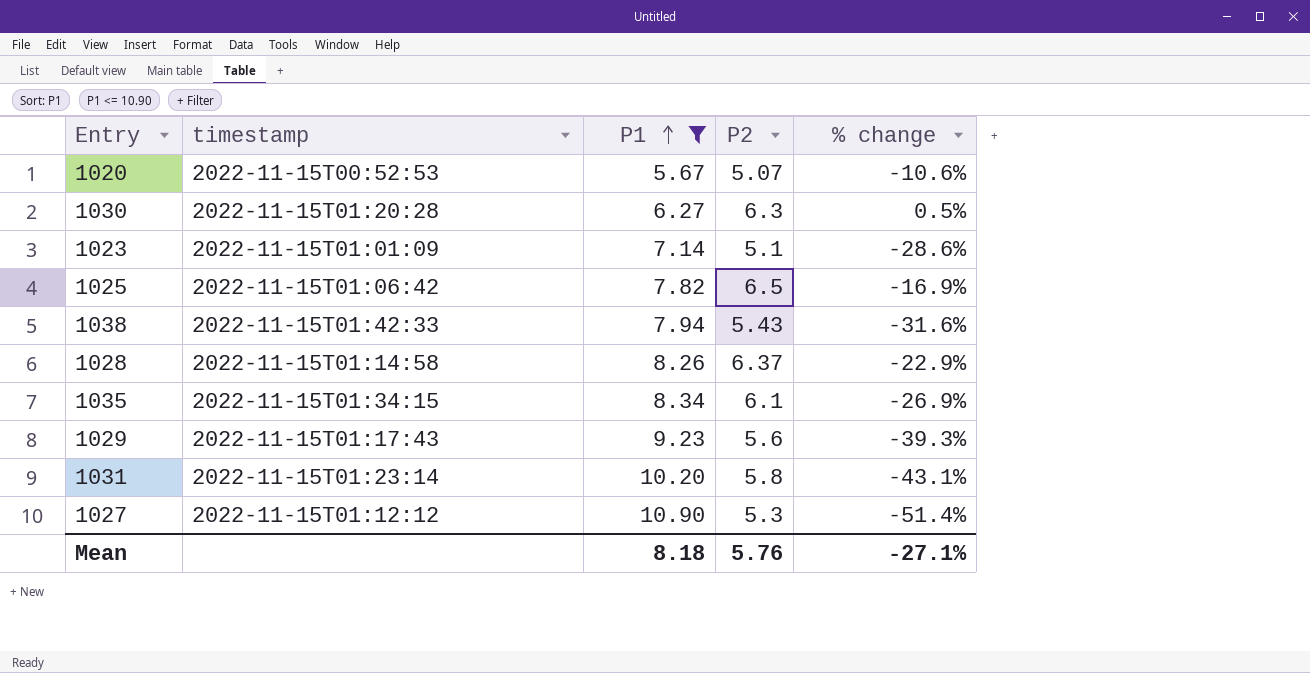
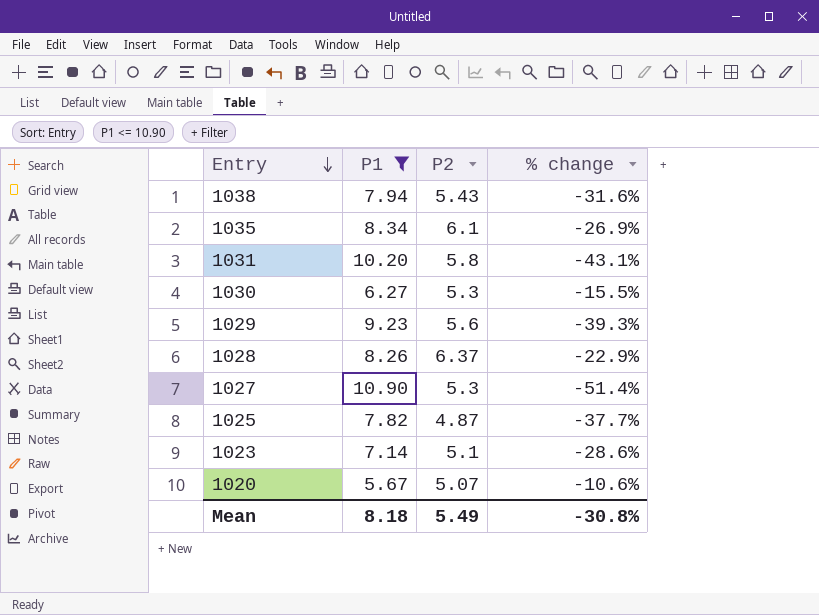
row order: P1 ascending -> Entry descending
column timestamp | position: 2 -> none
1030 | P2: 6.3 -> 5.3
1030 | % change: 0.5% -> -15.5%
1025 | P2: 6.5 -> 4.87
1025 | % change: -16.9% -> -37.7%
Mean | P2: 5.76 -> 5.49
Mean | % change: -27.1% -> -30.8%

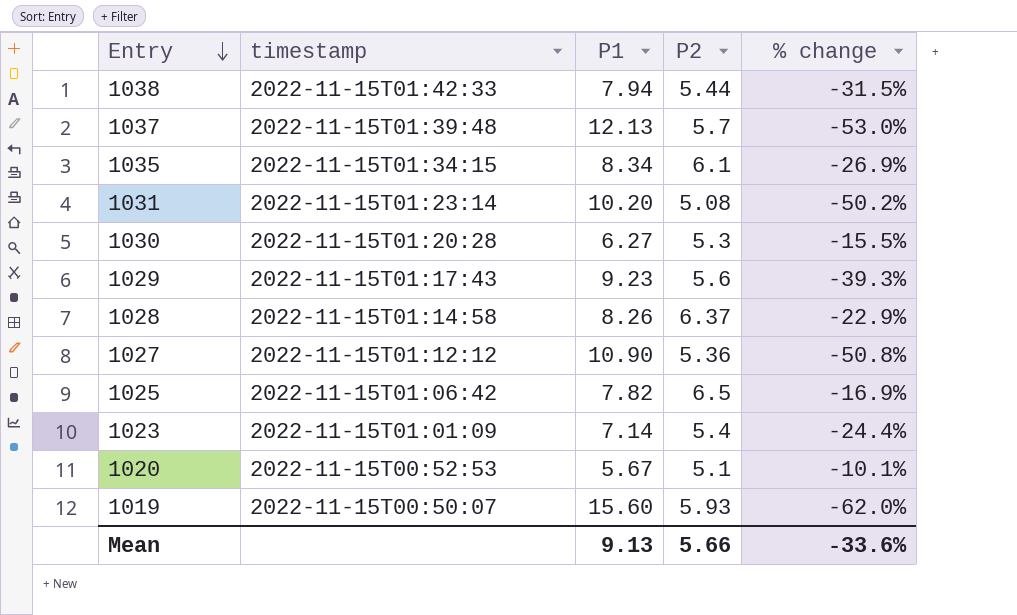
filter: P1 <= 10.90 -> none
column timestamp | position: none -> 2
1038 | P2: 5.43 -> 5.44
1038 | % change: -31.6% -> -31.5%
1031 | P2: 5.8 -> 5.08
1031 | % change: -43.1% -> -50.2%
1027 | P2: 5.3 -> 5.36
1027 | % change: -51.4% -> -50.8%
1025 | P2: 4.87 -> 6.5
1025 | % change: -37.7% -> -16.9%
1023 | P2: 5.1 -> 5.4
1023 | % change: -28.6% -> -24.4%
1020 | P2: 5.07 -> 5.1
1020 | % change: -10.6% -> -10.1%
Mean | P1: 8.18 -> 9.13
Mean | P2: 5.49 -> 5.66
Mean | % change: -30.8% -> -33.6%

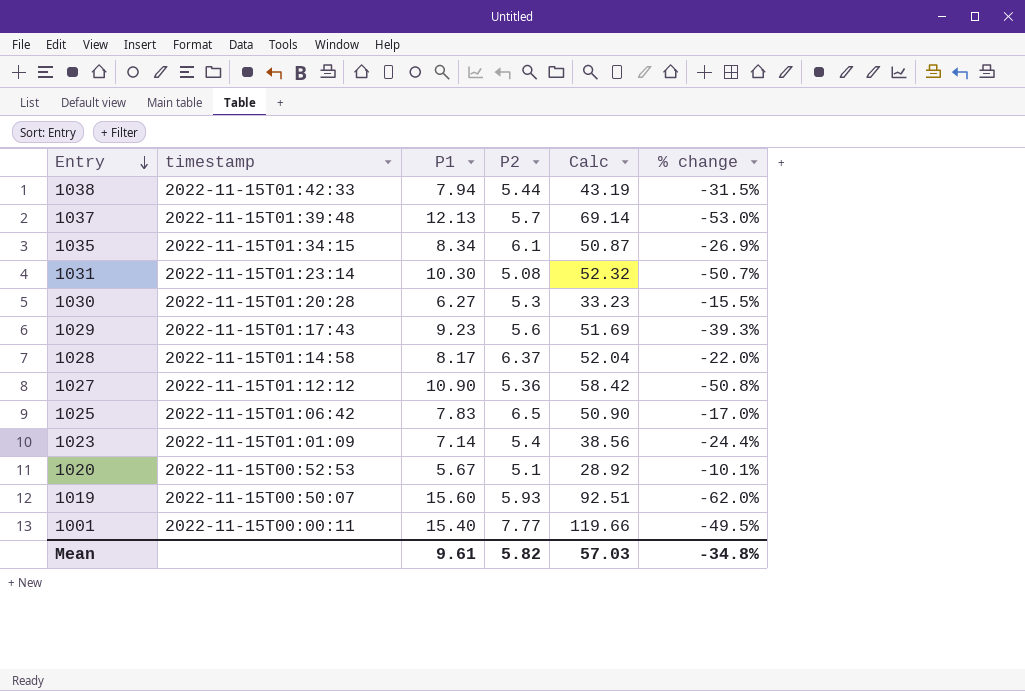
column Calc | formula: none -> [P1] * [P2]
1031 | P1: 10.20 -> 10.30
1031 | % change: -50.2% -> -50.7%
1028 | P1: 8.26 -> 8.17
1028 | % change: -22.9% -> -22.0%
1025 | P1: 7.82 -> 7.83
1025 | % change: -16.9% -> -17.0%
row 1001: none -> 2022-11-15T00:00:11 | 15.40 | 7.77 | 119.66 | -49.5%
Mean | P1: 9.13 -> 9.61
Mean | P2: 5.66 -> 5.82
Mean | % change: -33.6% -> -34.8%

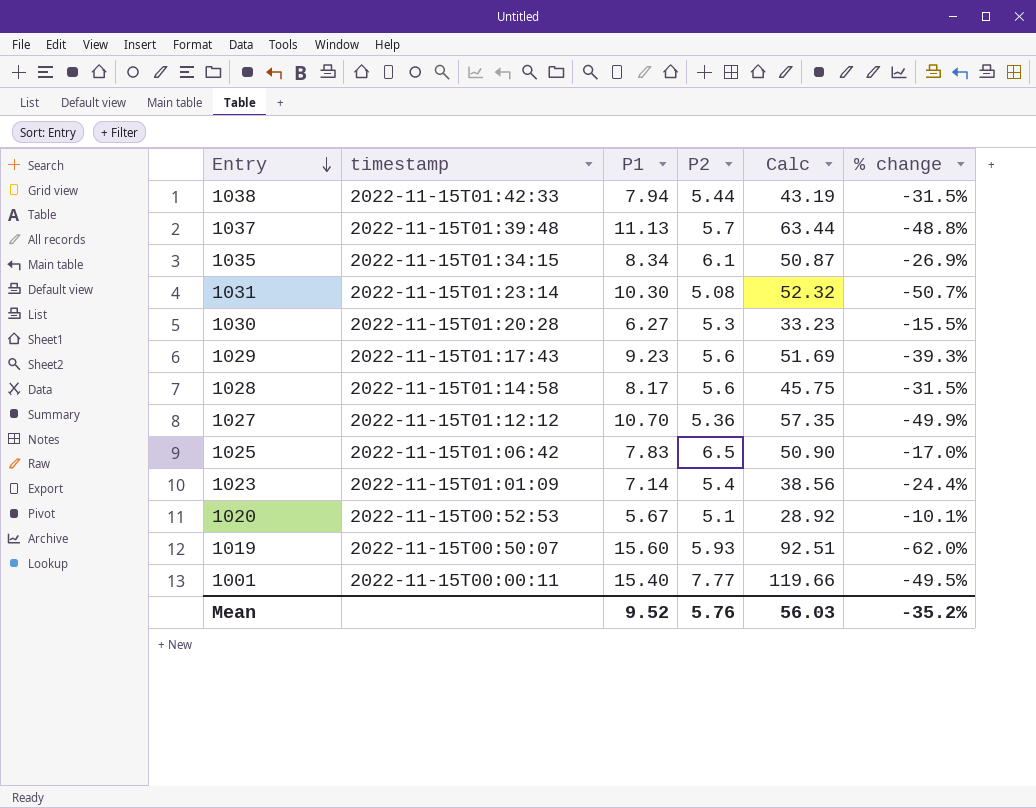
1037 | P1: 12.13 -> 11.13
1037 | Calc: 69.14 -> 63.44
1037 | % change: -53.0% -> -48.8%
1028 | P2: 6.37 -> 5.6
1028 | Calc: 52.04 -> 45.75
1028 | % change: -22.0% -> -31.5%
1027 | P1: 10.90 -> 10.70
1027 | Calc: 58.42 -> 57.35
1027 | % change: -50.8% -> -49.9%
Mean | P1: 9.61 -> 9.52
Mean | P2: 5.82 -> 5.76
Mean | Calc: 57.03 -> 56.03
Mean | % change: -34.8% -> -35.2%

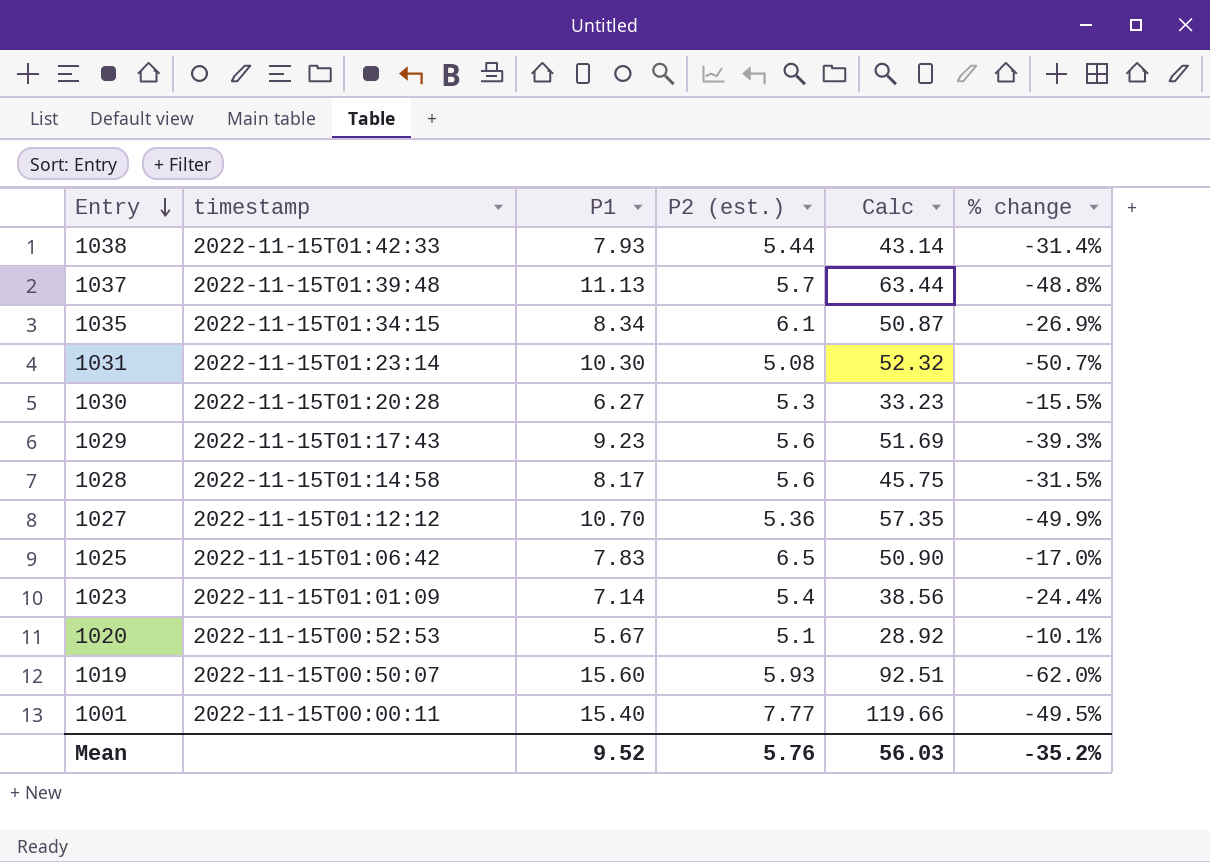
column name: P2 -> P2 (est.)
1038 | P1: 7.94 -> 7.93
1038 | Calc: 43.19 -> 43.14
1038 | % change: -31.5% -> -31.4%

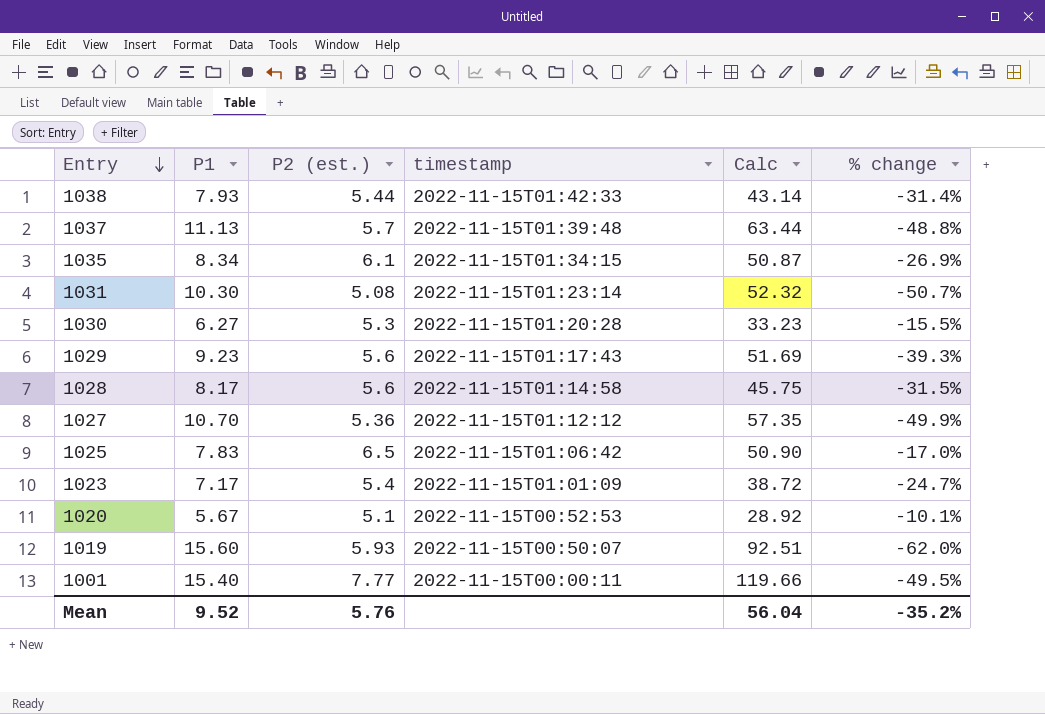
column timestamp | position: 2 -> 4
1023 | P1: 7.14 -> 7.17
1023 | Calc: 38.56 -> 38.72
1023 | % change: -24.4% -> -24.7%
Mean | Calc: 56.03 -> 56.04

